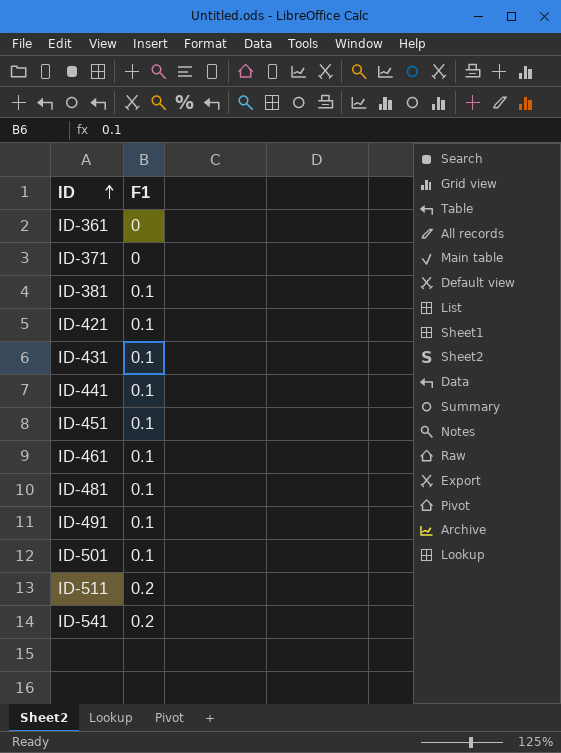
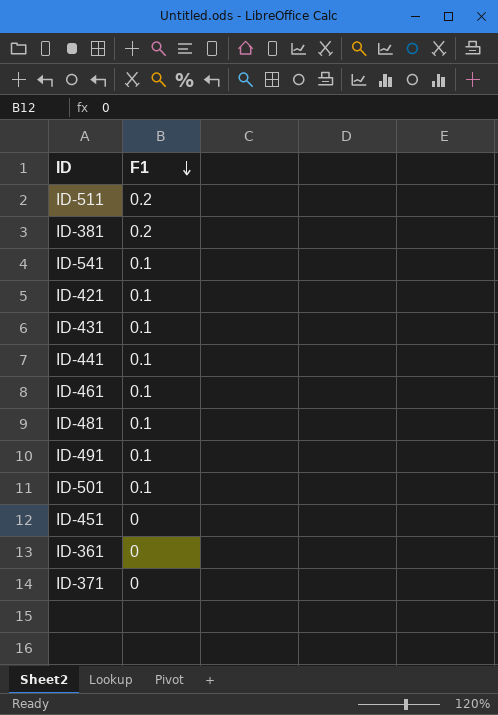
row order: ID ascending -> F1 descending
ID-381 | F1: 0.1 -> 0.2
ID-541 | F1: 0.2 -> 0.1
ID-451 | F1: 0.1 -> 0

